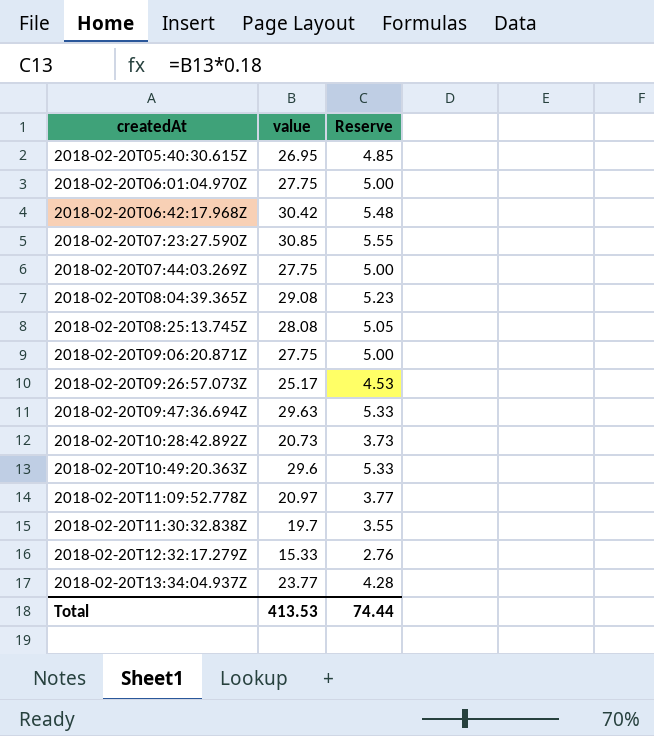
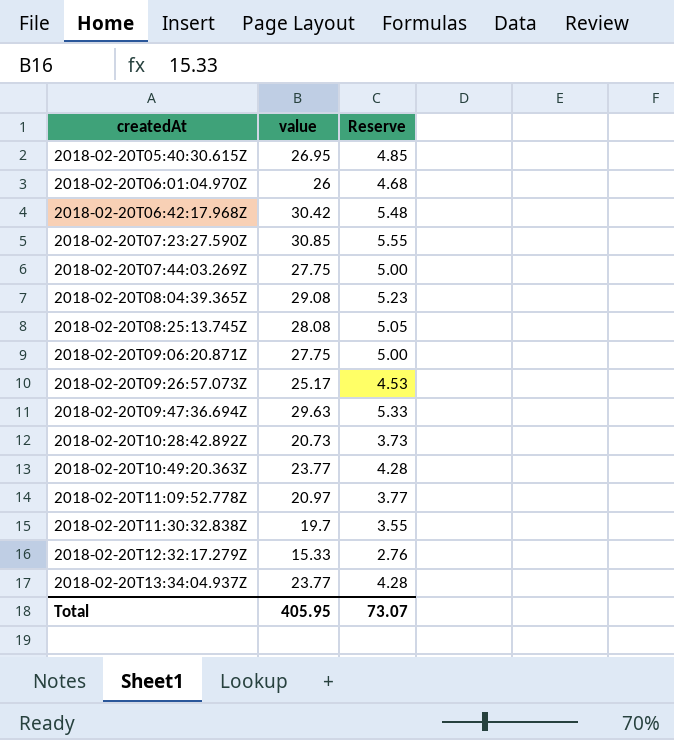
2018-02-20T06:01:04.970Z | value: 27.75 -> 26
2018-02-20T06:01:04.970Z | Reserve: 5.00 -> 4.68
2018-02-20T10:49:20.363Z | value: 29.6 -> 23.77
2018-02-20T10:49:20.363Z | Reserve: 5.33 -> 4.28
Total | value: 413.53 -> 405.95
Total | Reserve: 74.44 -> 73.07

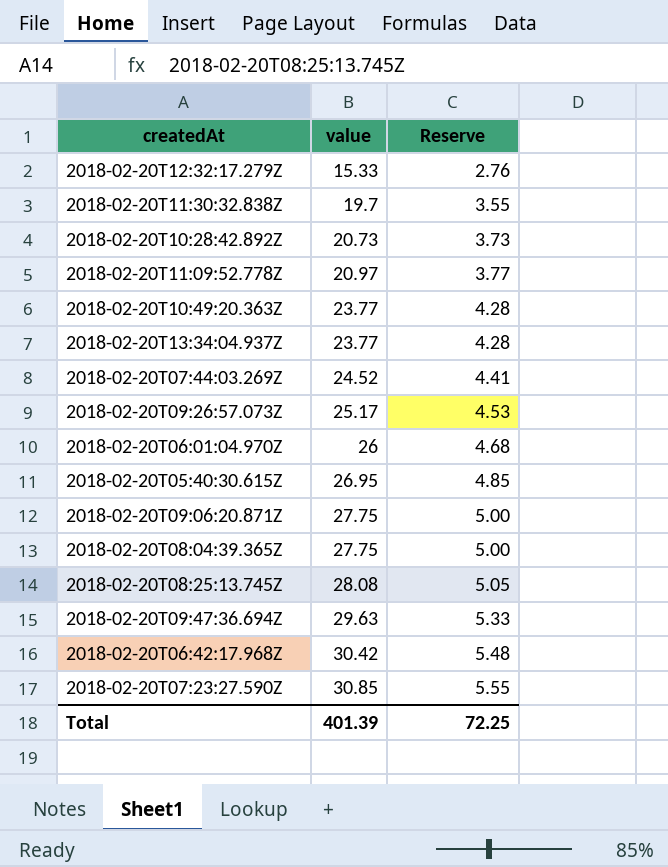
row order: createdAt ascending -> value ascending
2018-02-20T07:44:03.269Z | value: 27.75 -> 24.52
2018-02-20T07:44:03.269Z | Reserve: 5.00 -> 4.41
2018-02-20T08:04:39.365Z | value: 29.08 -> 27.75
2018-02-20T08:04:39.365Z | Reserve: 5.23 -> 5.00
Total | value: 405.95 -> 401.39
Total | Reserve: 73.07 -> 72.25

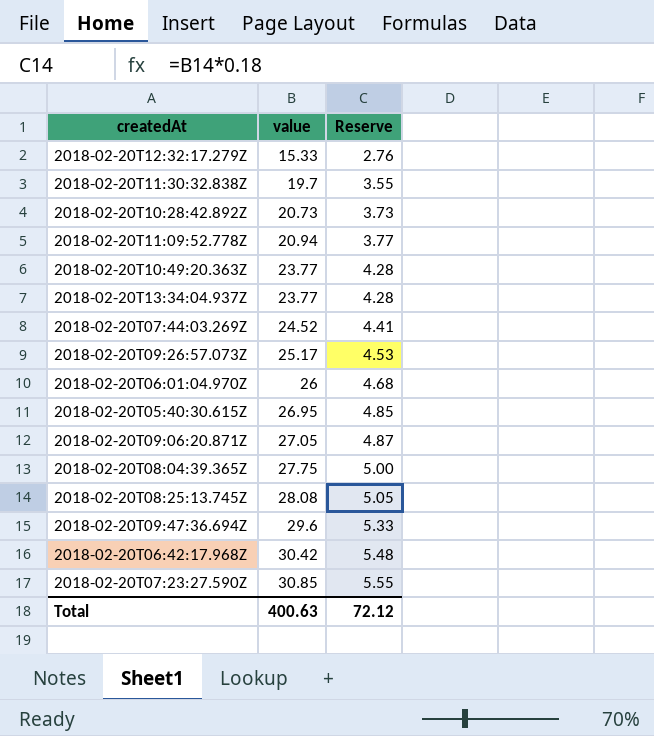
2018-02-20T11:09:52.778Z | value: 20.97 -> 20.94
2018-02-20T09:06:20.871Z | value: 27.75 -> 27.05
2018-02-20T09:06:20.871Z | Reserve: 5.00 -> 4.87
2018-02-20T09:47:36.694Z | value: 29.63 -> 29.6
Total | value: 401.39 -> 400.63
Total | Reserve: 72.25 -> 72.12

